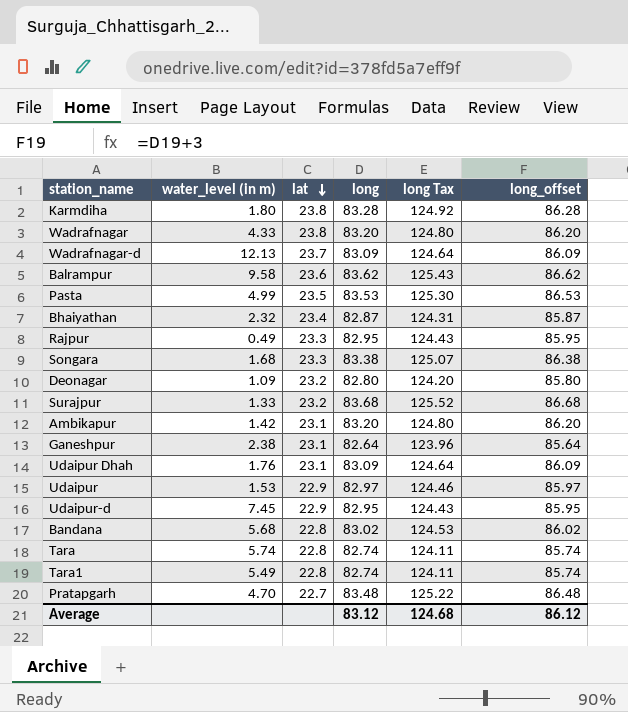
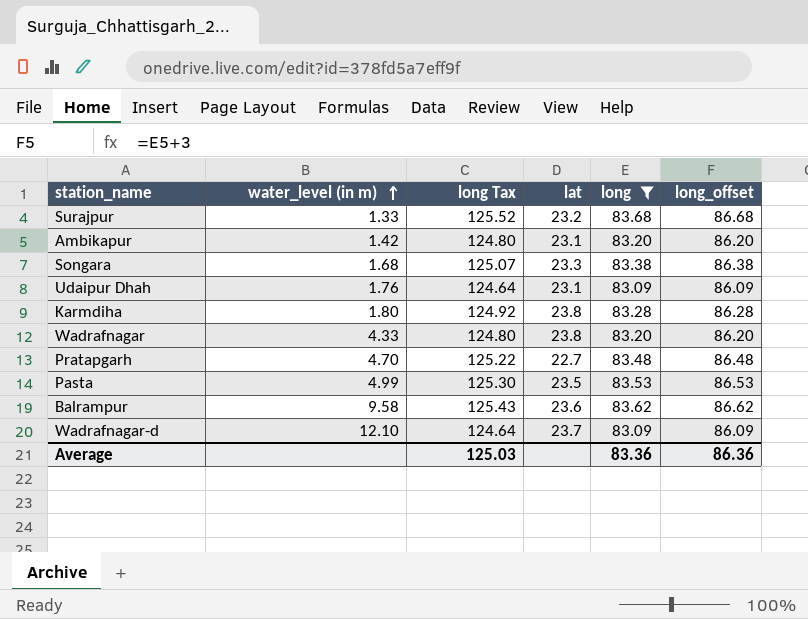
filter: none -> long >= 83.09
row order: lat descending -> water_level (in m) ascending
column long Tax | position: 5 -> 3
Wadrafnagar-d | water_level (in m): 12.13 -> 12.10
Average | long Tax: 124.68 -> 125.03
Average | long: 83.12 -> 83.36
Average | long_offset: 86.12 -> 86.36

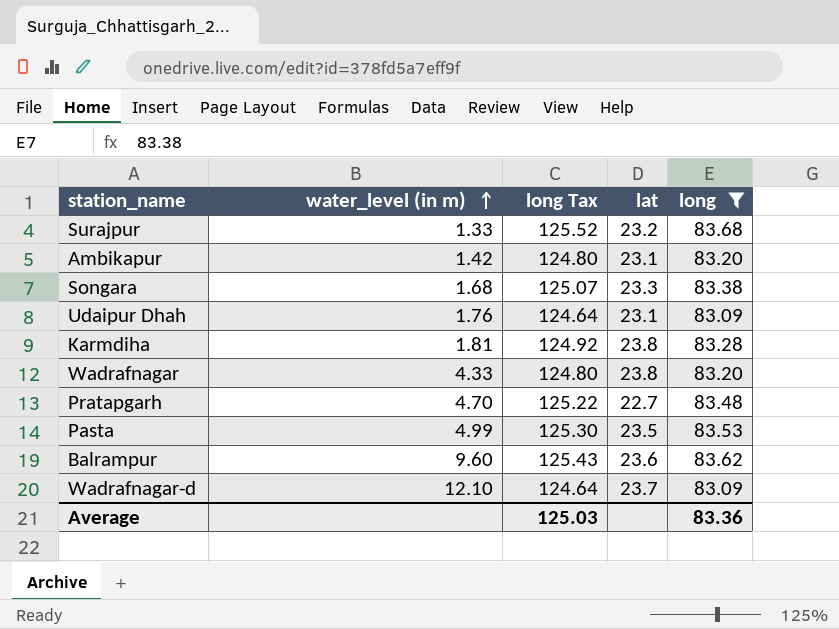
column long_offset | formula: [long] + 3 -> none
Karmdiha | water_level (in m): 1.80 -> 1.81
Balrampur | water_level (in m): 9.58 -> 9.60

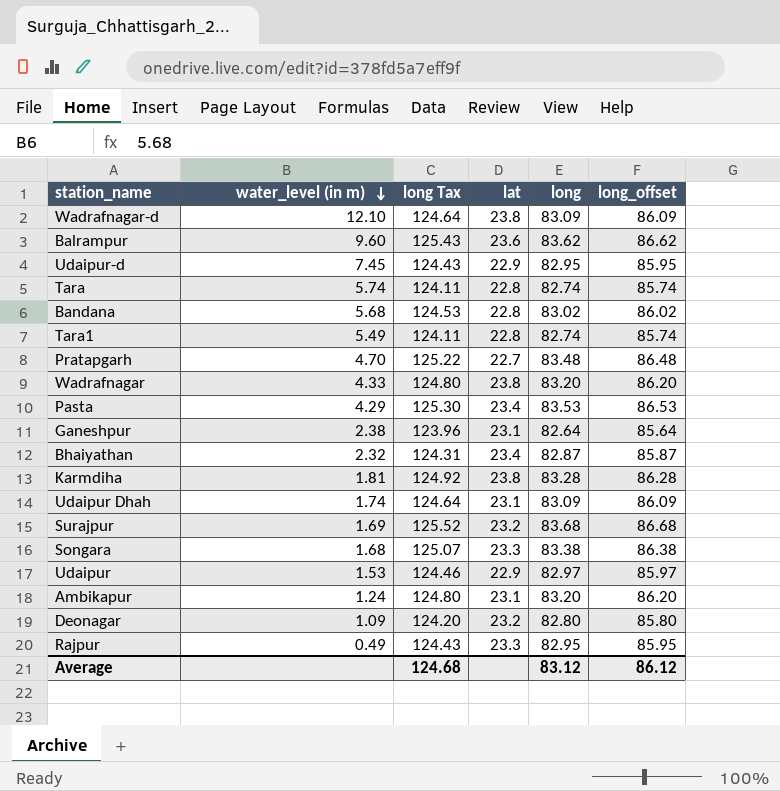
filter: long >= 83.09 -> none
row order: water_level (in m) ascending -> water_level (in m) descending
column long_offset | formula: none -> [long] + 3
Wadrafnagar-d | lat: 23.7 -> 23.8
Pasta | water_level (in m): 4.99 -> 4.29
Pasta | lat: 23.5 -> 23.4
Udaipur Dhah | water_level (in m): 1.76 -> 1.74
Surajpur | water_level (in m): 1.33 -> 1.69
Ambikapur | water_level (in m): 1.42 -> 1.24
Average | long Tax: 125.03 -> 124.68
Average | long: 83.36 -> 83.12

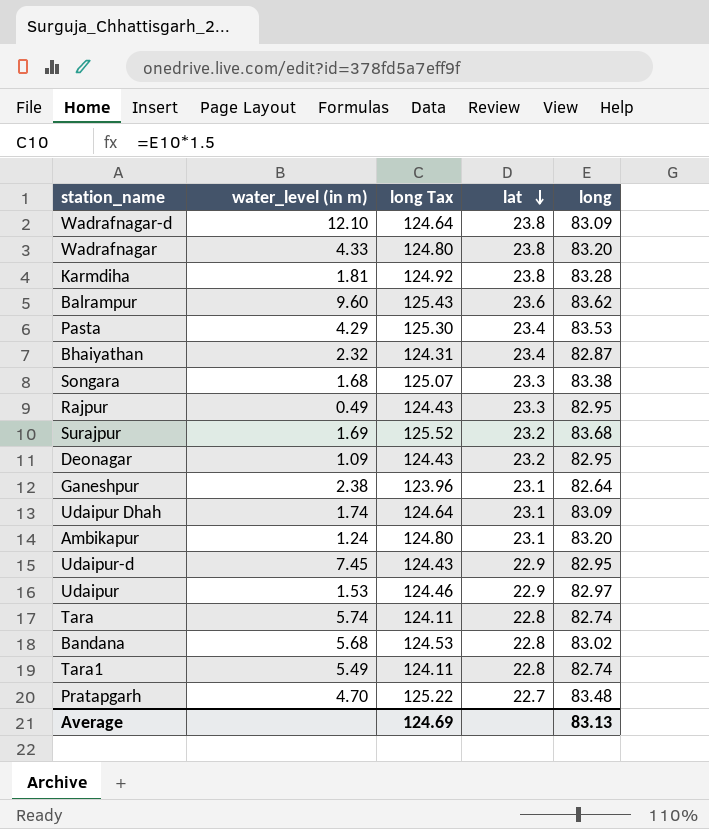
row order: water_level (in m) descending -> lat descending
column long_offset | formula: [long] + 3 -> none
Deonagar | long Tax: 124.20 -> 124.43
Deonagar | long: 82.80 -> 82.95
Average | long Tax: 124.68 -> 124.69
Average | long: 83.12 -> 83.13

